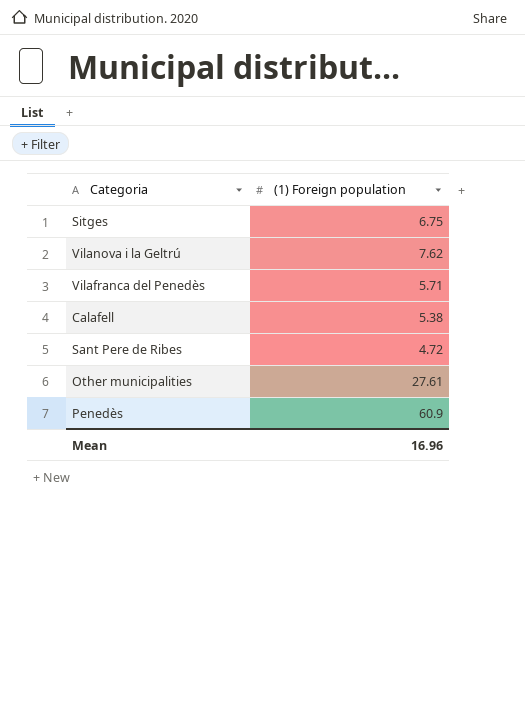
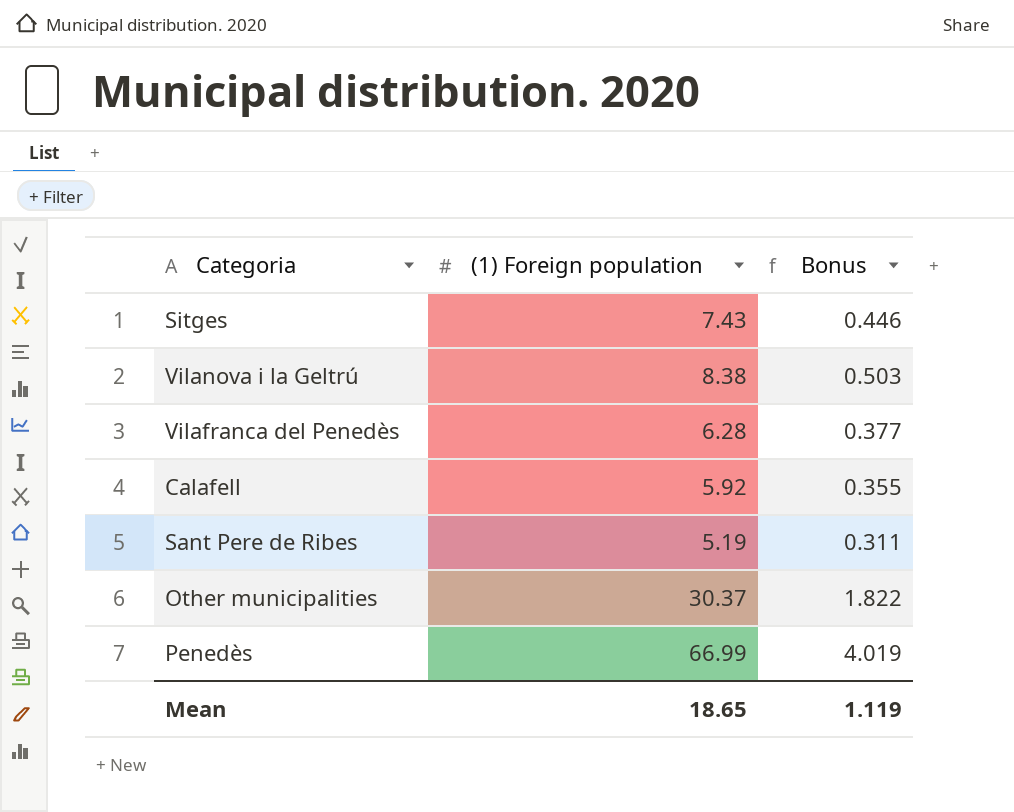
column Bonus | formula: none -> [(1) Foreign population] * 0.06
Sitges | (1) Foreign population: 6.75 -> 7.43
Vilanova i la Geltrú | (1) Foreign population: 7.62 -> 8.38
Vilafranca del Penedès | (1) Foreign population: 5.71 -> 6.28
Calafell | (1) Foreign population: 5.38 -> 5.92
Sant Pere de Ribes | (1) Foreign population: 4.72 -> 5.19
Other municipalities | (1) Foreign population: 27.61 -> 30.37
Penedès | (1) Foreign population: 60.9 -> 66.99
Mean | (1) Foreign population: 16.96 -> 18.65

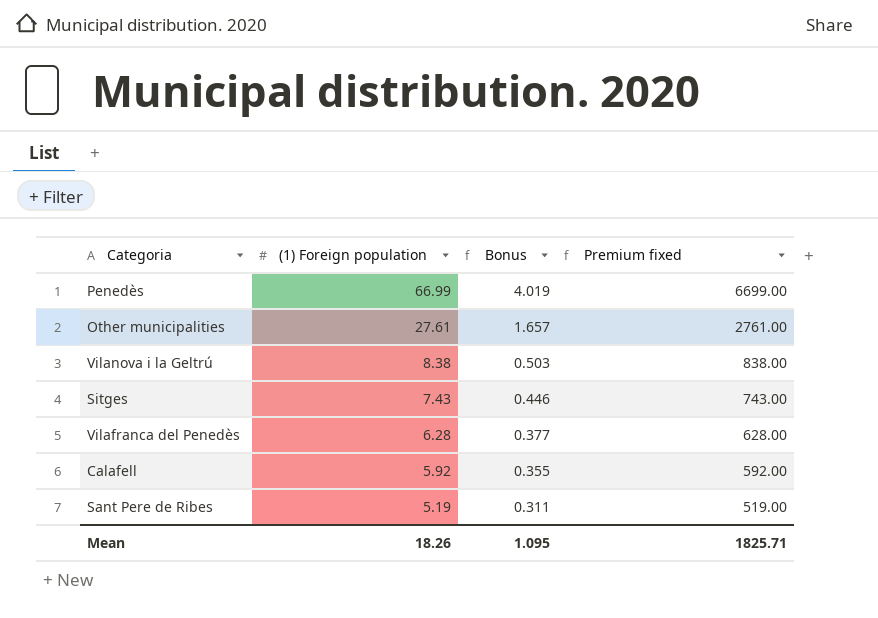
row order: none -> (1) Foreign population descending
column Premium fixed | formula: none -> [(1) Foreign population] * 100
Other municipalities | (1) Foreign population: 30.37 -> 27.61
Other municipalities | Bonus: 1.822 -> 1.657
Mean | (1) Foreign population: 18.65 -> 18.26
Mean | Bonus: 1.119 -> 1.095

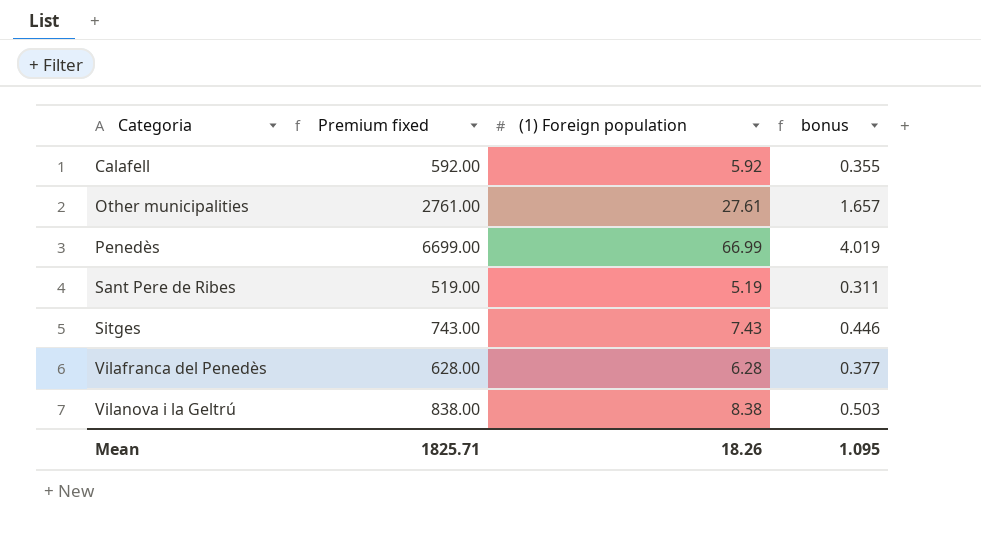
row order: (1) Foreign population descending -> Categoria ascending
column Premium fixed | position: 4 -> 2
column name: Bonus -> bonus

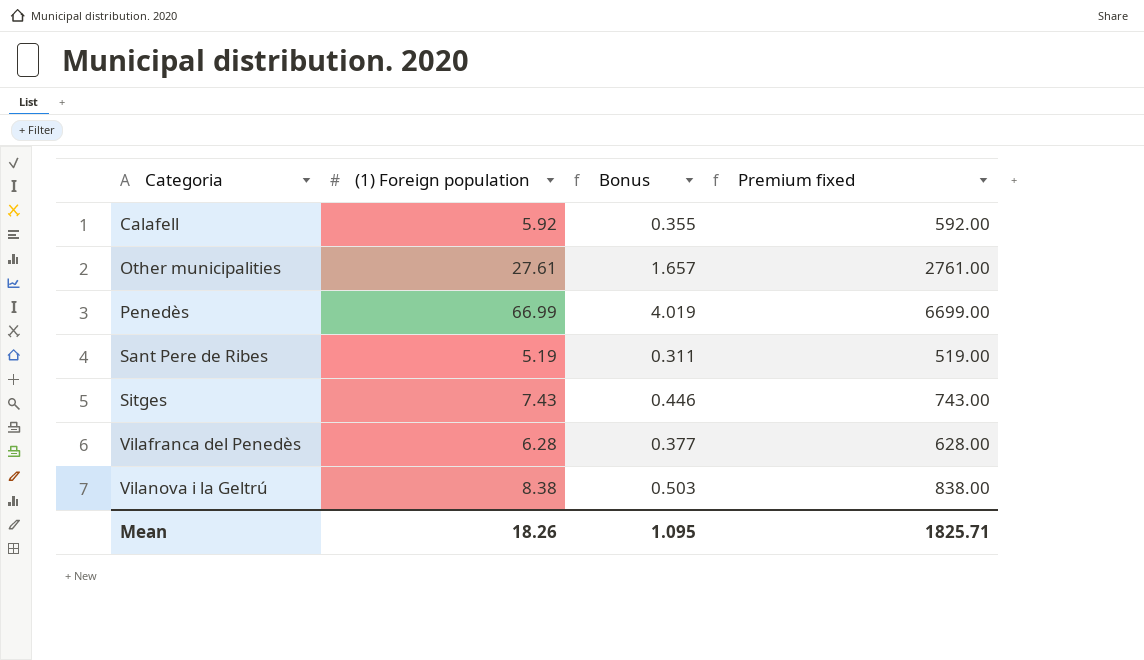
column name: bonus -> Bonus
column Premium fixed | position: 2 -> 4

